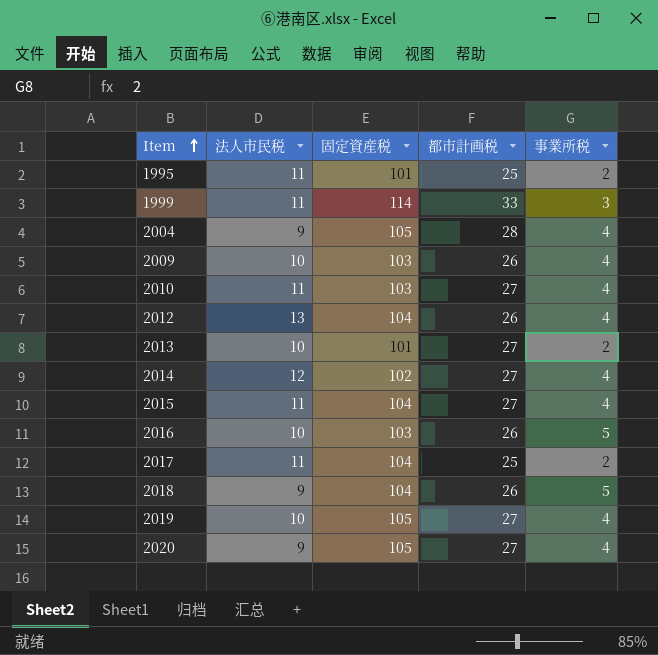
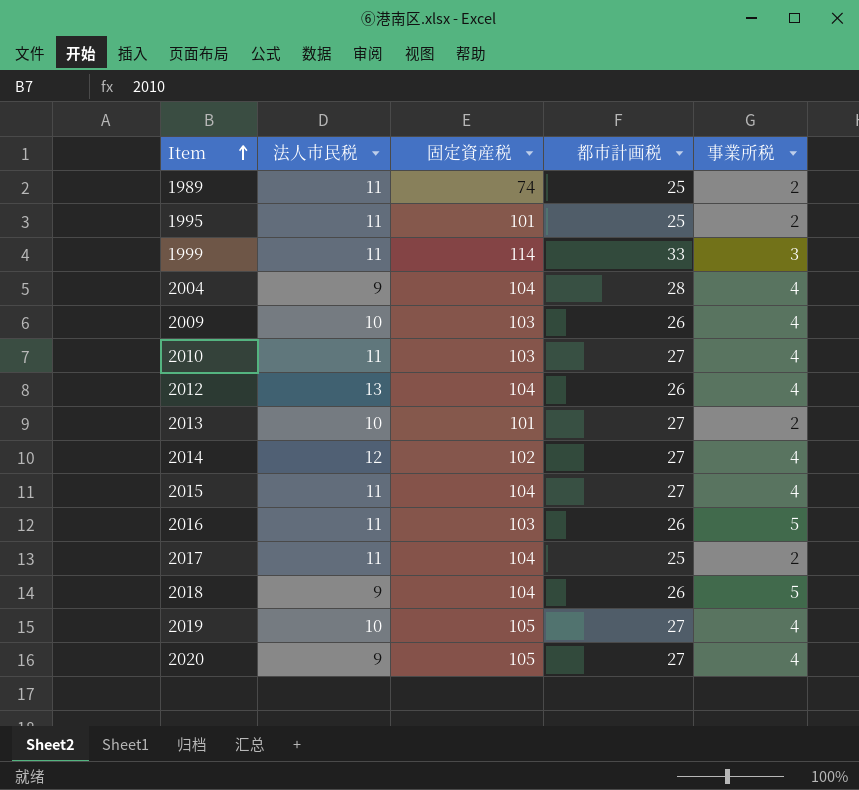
row 1989: none -> 11 | 74 | 25 | 2
2004 | 固定資産税: 105 -> 104
2016 | 法人市民税: 10 -> 11

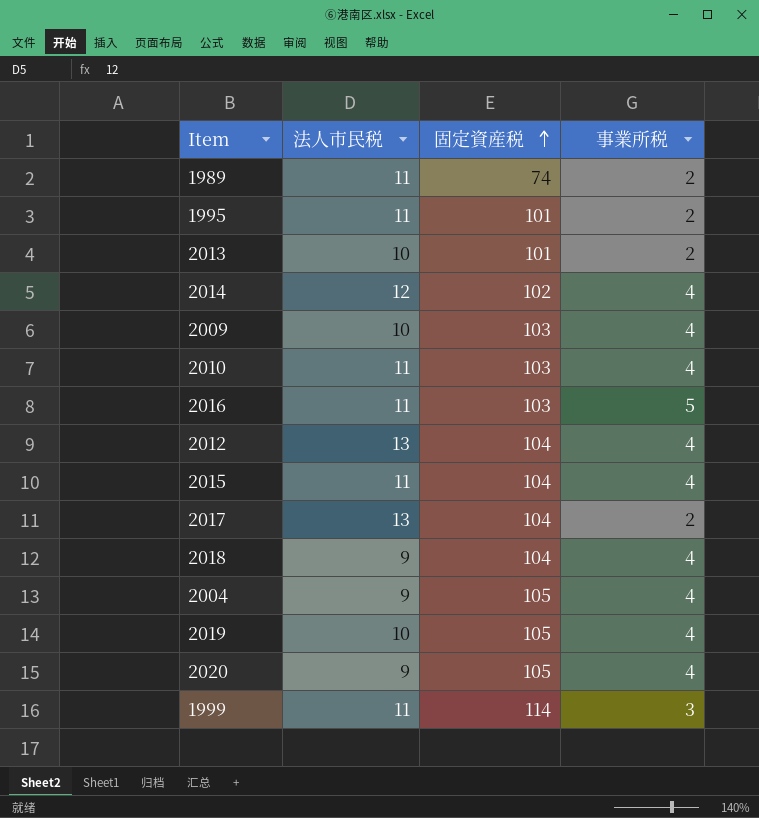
row order: Item ascending -> 固定資産税 ascending
column 都市計画税 | position: 4 -> none
2017 | 法人市民税: 11 -> 13
2018 | 事業所税: 5 -> 4
2004 | 固定資産税: 104 -> 105

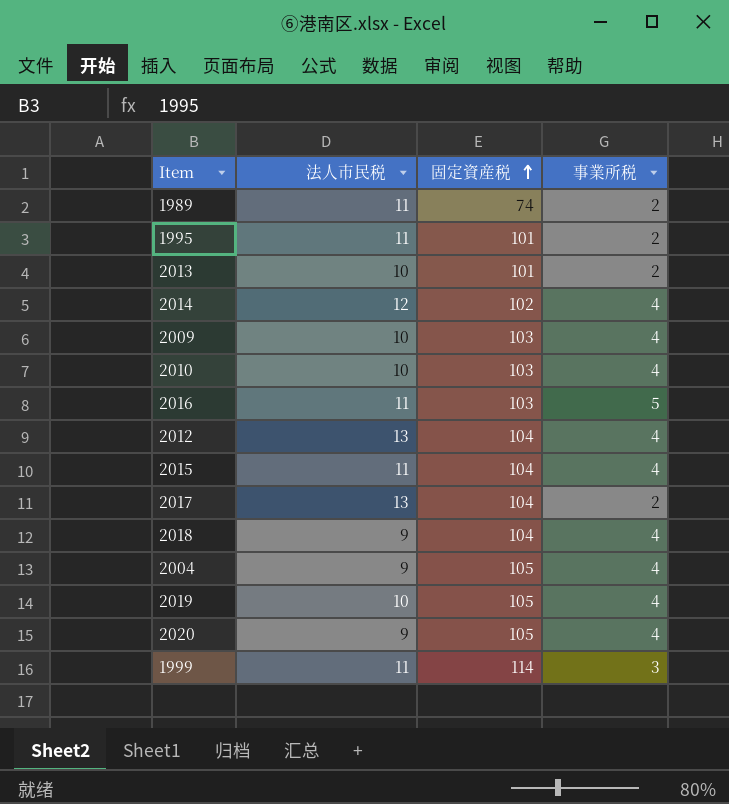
2010 | 法人市民税: 11 -> 10

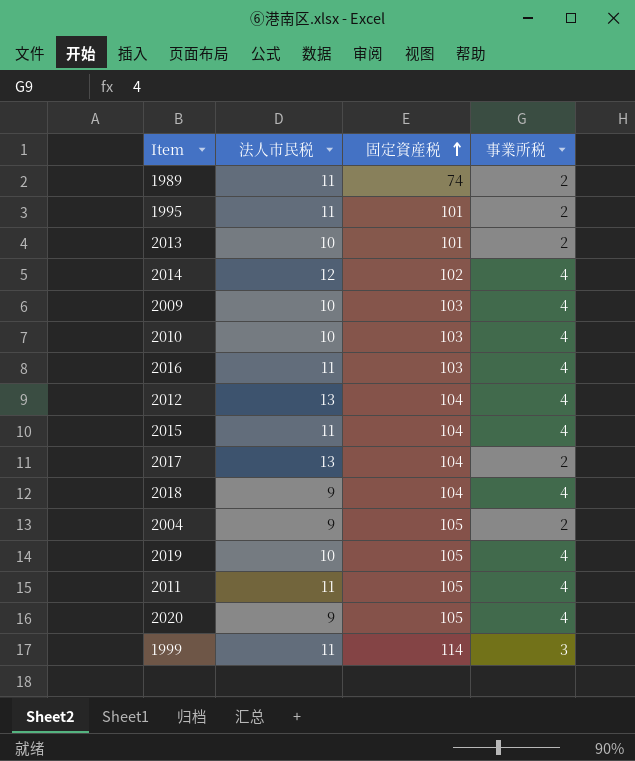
2016 | 事業所税: 5 -> 4
2004 | 事業所税: 4 -> 2
row 2011: none -> 11 | 105 | 4

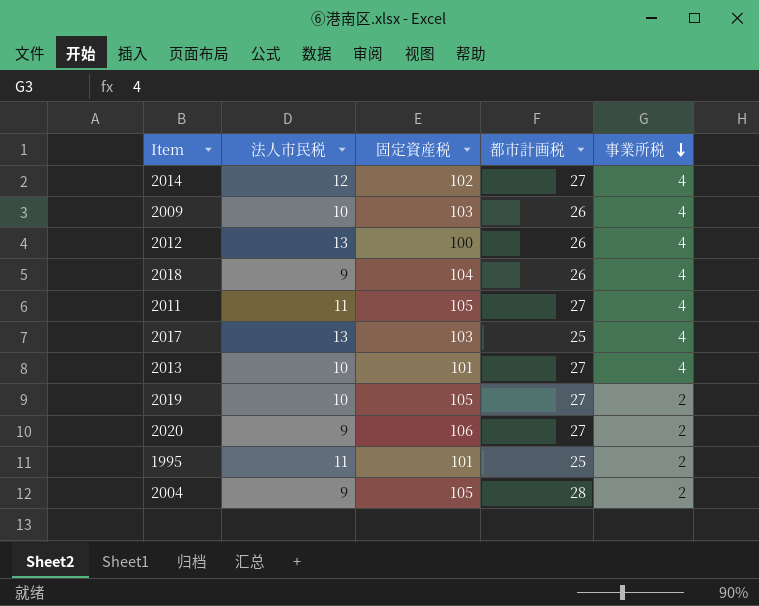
row order: 固定資産税 ascending -> 事業所税 descending
column 都市計画税 | position: none -> 4
row 1989: 11 | 74 | 2 -> none
row 2010: 10 | 103 | 4 -> none
row 2016: 11 | 103 | 4 -> none
row 2015: 11 | 104 | 4 -> none
row 1999: 11 | 114 | 3 -> none
2012 | 固定資産税: 104 -> 100
2017 | 固定資産税: 104 -> 103
2017 | 事業所税: 2 -> 4
2013 | 事業所税: 2 -> 4
2019 | 事業所税: 4 -> 2
2020 | 固定資産税: 105 -> 106
2020 | 事業所税: 4 -> 2

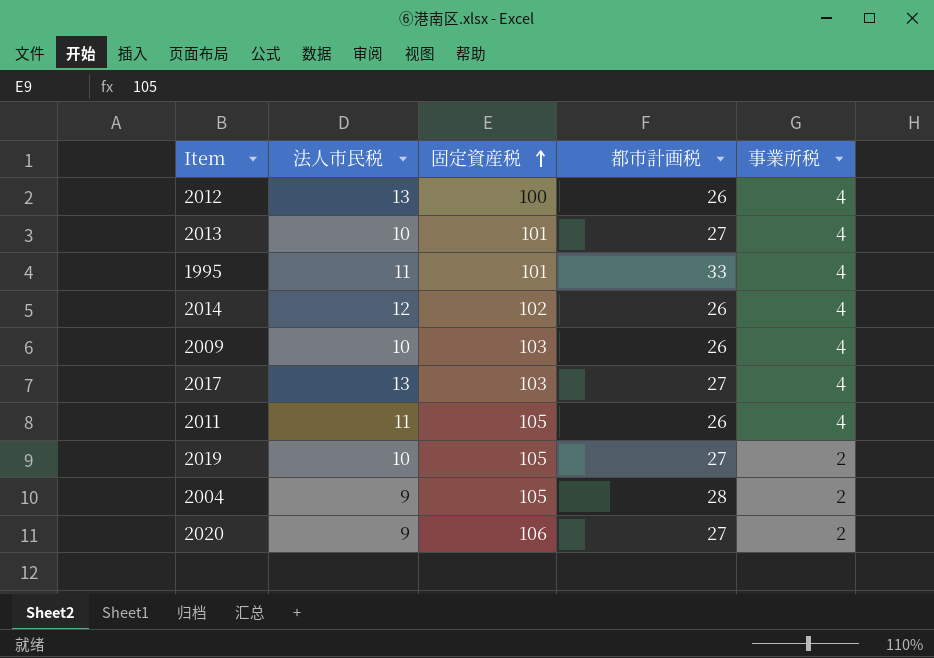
row order: 事業所税 descending -> 固定資産税 ascending
row 2018: 9 | 104 | 26 | 4 -> none
1995 | 都市計画税: 25 -> 33
1995 | 事業所税: 2 -> 4
2014 | 都市計画税: 27 -> 26
2017 | 都市計画税: 25 -> 27
2011 | 都市計画税: 27 -> 26

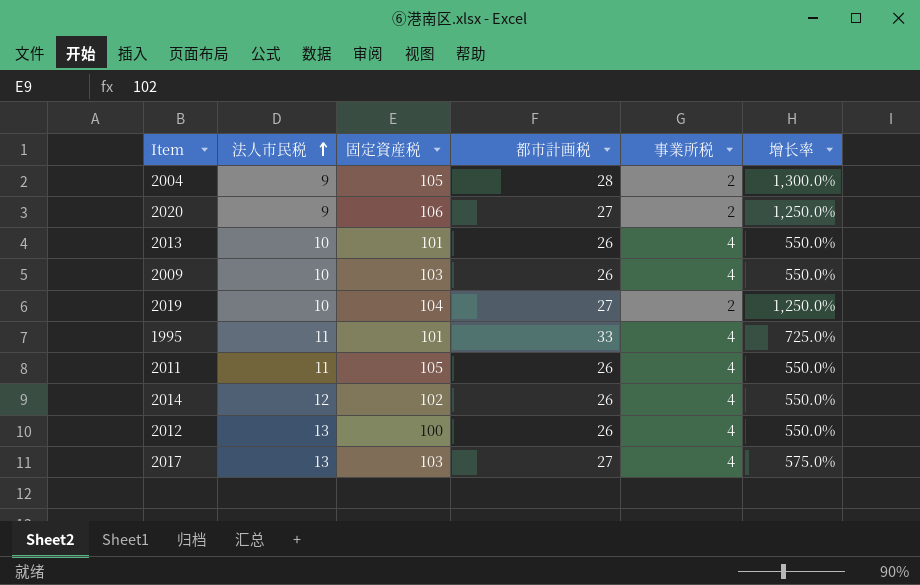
row order: 固定資産税 ascending -> 法人市民税 ascending
column 增长率 | formula: none -> ([都市計画税] - [事業所税]) / [事業所税]
2013 | 都市計画税: 27 -> 26
2019 | 固定資産税: 105 -> 104

